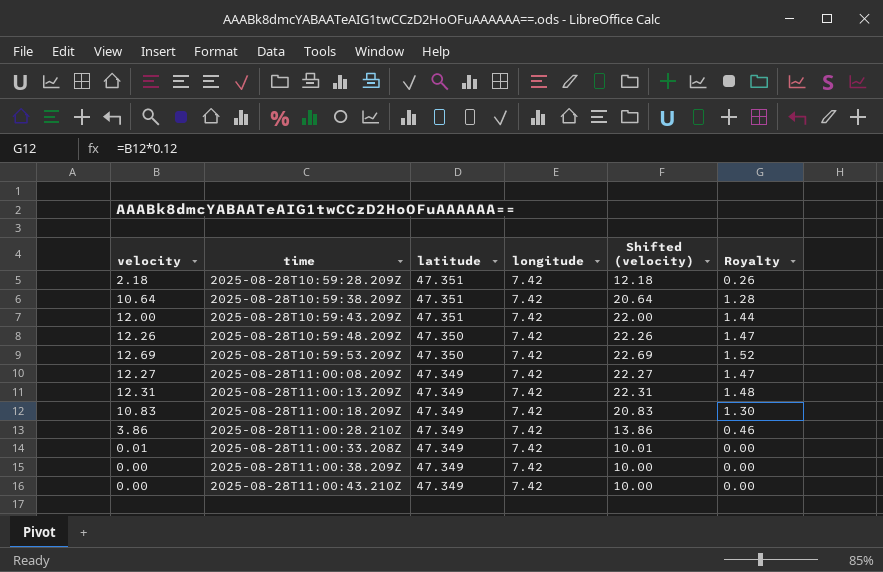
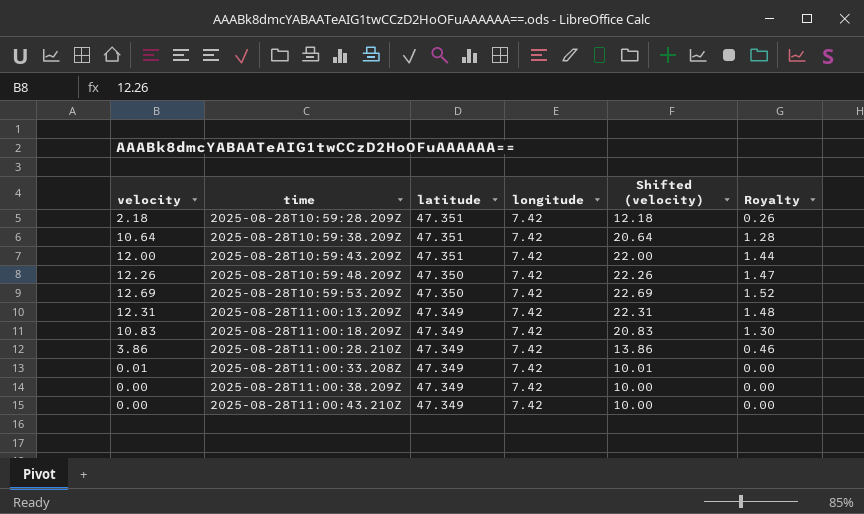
row 2025-08-28T11:00:08.209Z: 12.27 | 47.349 | 7.42 | 22.27 | 1.47 -> none

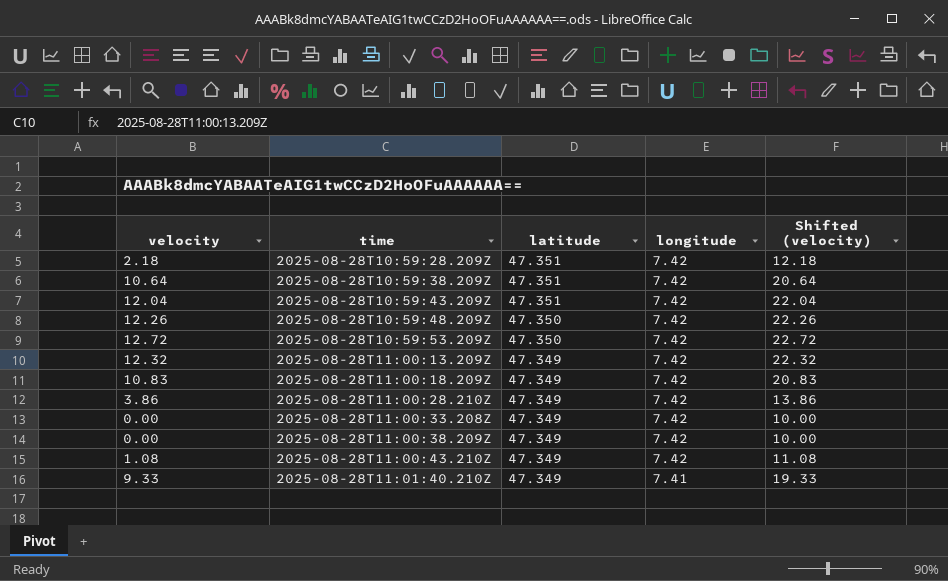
column Royalty | formula: [velocity] * 0.12 -> none
2025-08-28T10:59:43.209Z | velocity: 12.00 -> 12.04
2025-08-28T10:59:43.209Z | Shifted (velocity): 22.00 -> 22.04
2025-08-28T10:59:53.209Z | velocity: 12.69 -> 12.72
2025-08-28T10:59:53.209Z | Shifted (velocity): 22.69 -> 22.72
2025-08-28T11:00:13.209Z | velocity: 12.31 -> 12.32
2025-08-28T11:00:13.209Z | Shifted (velocity): 22.31 -> 22.32
2025-08-28T11:00:33.208Z | velocity: 0.01 -> 0.00
2025-08-28T11:00:33.208Z | Shifted (velocity): 10.01 -> 10.00
2025-08-28T11:00:43.210Z | velocity: 0.00 -> 1.08
2025-08-28T11:00:43.210Z | Shifted (velocity): 10.00 -> 11.08
row 2025-08-28T11:01:40.210Z: none -> 9.33 | 47.349 | 7.41 | 19.33

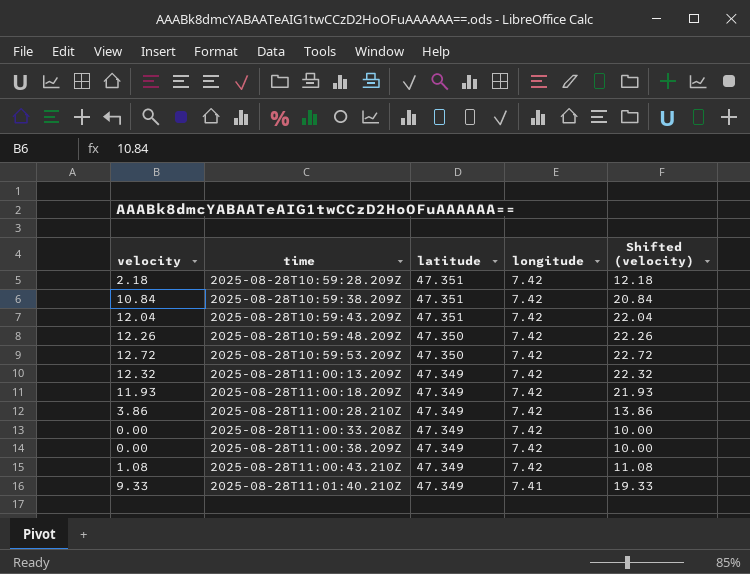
2025-08-28T10:59:38.209Z | velocity: 10.64 -> 10.84
2025-08-28T10:59:38.209Z | Shifted (velocity): 20.64 -> 20.84
2025-08-28T11:00:18.209Z | velocity: 10.83 -> 11.93
2025-08-28T11:00:18.209Z | Shifted (velocity): 20.83 -> 21.93

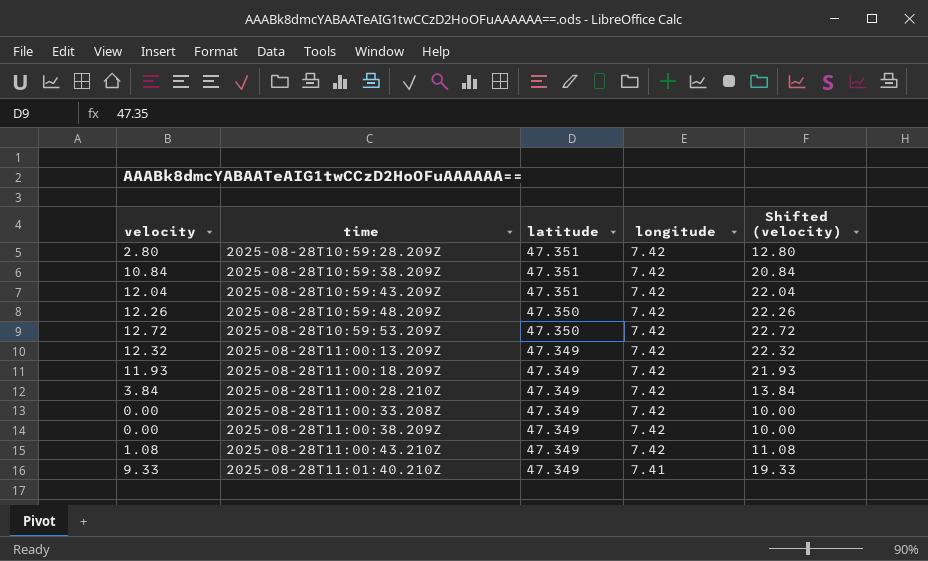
2025-08-28T10:59:28.209Z | velocity: 2.18 -> 2.80
2025-08-28T10:59:28.209Z | Shifted (velocity): 12.18 -> 12.80
2025-08-28T11:00:28.210Z | velocity: 3.86 -> 3.84
2025-08-28T11:00:28.210Z | Shifted (velocity): 13.86 -> 13.84

